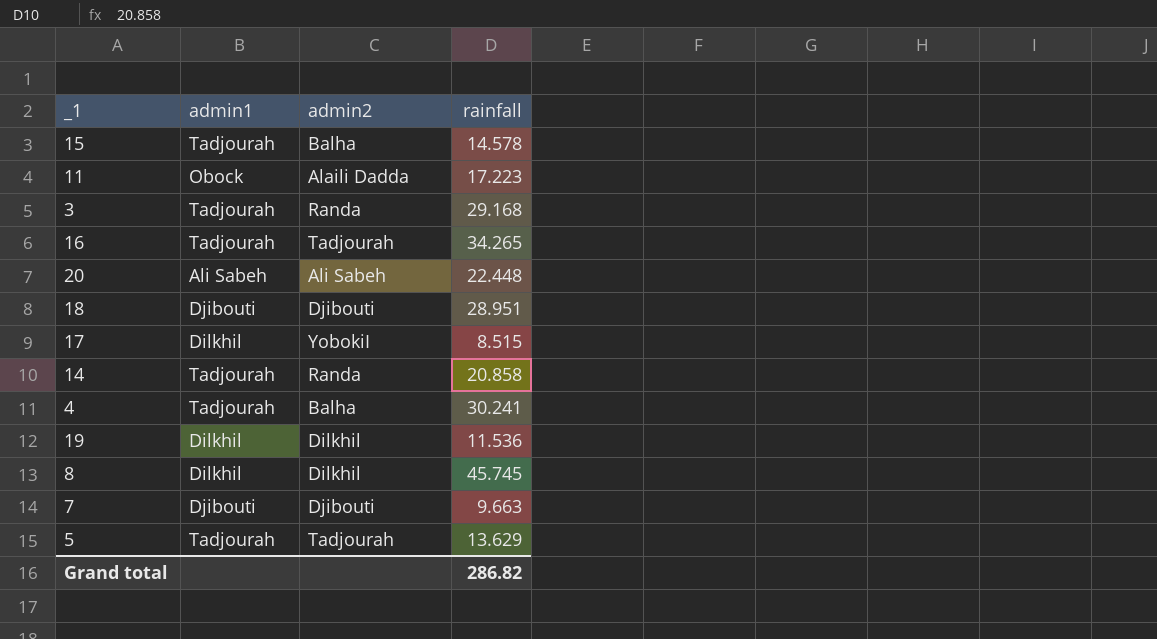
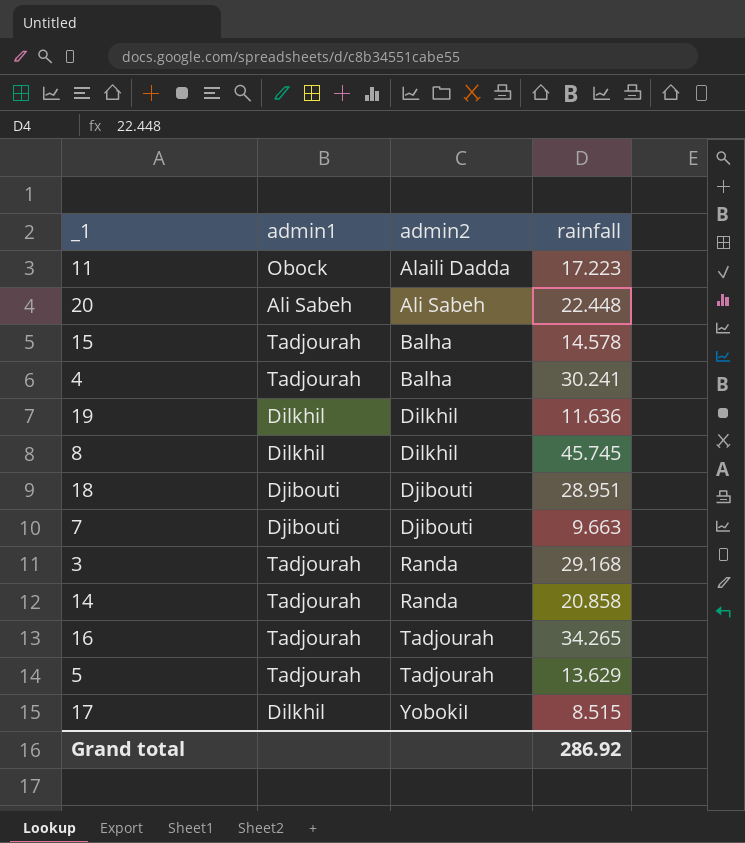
row order: none -> admin2 ascending
19 | rainfall: 11.536 -> 11.636
Grand total | rainfall: 286.82 -> 286.92

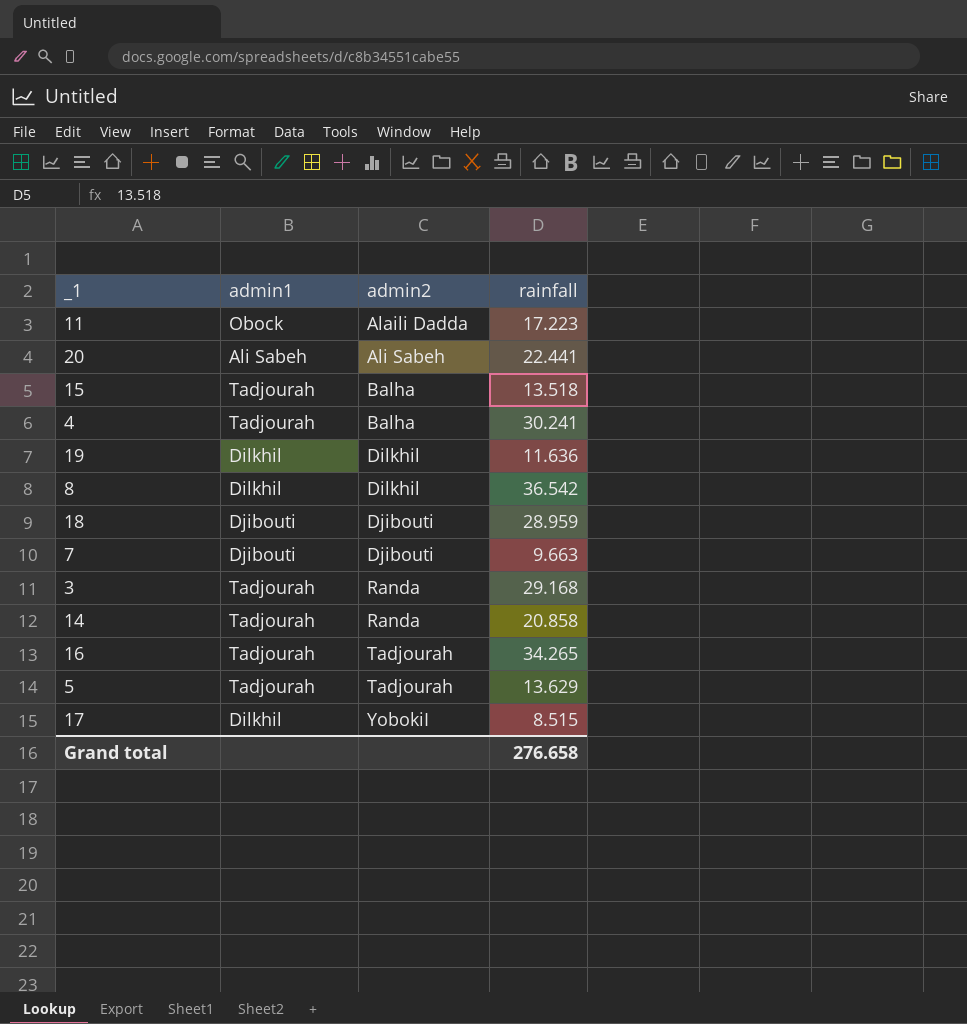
20 | rainfall: 22.448 -> 22.441
15 | rainfall: 14.578 -> 13.518
8 | rainfall: 45.745 -> 36.542
18 | rainfall: 28.951 -> 28.959
Grand total | rainfall: 286.92 -> 276.658

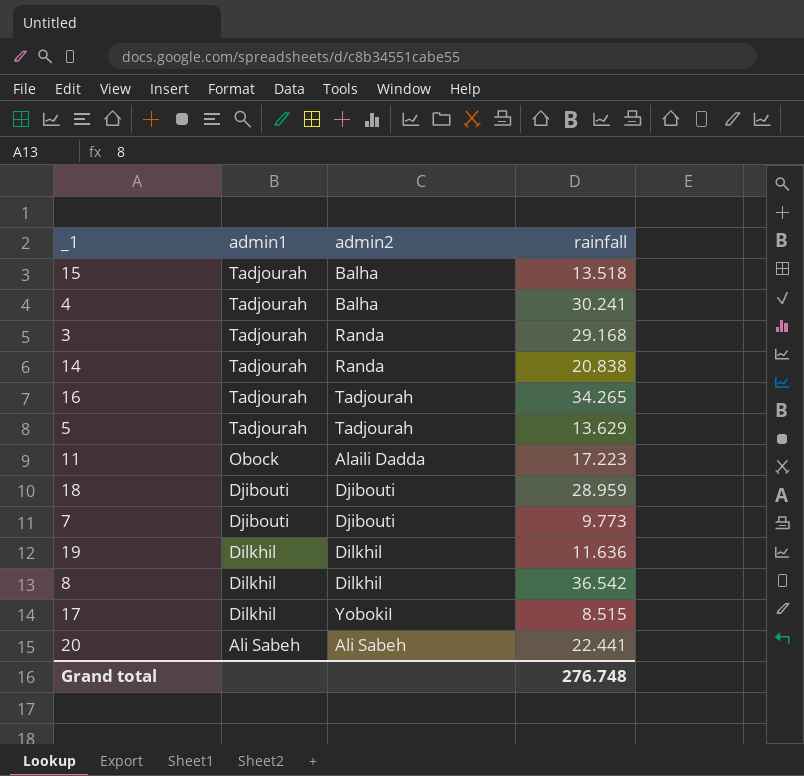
row order: admin2 ascending -> admin1 descending
14 | rainfall: 20.858 -> 20.838
7 | rainfall: 9.663 -> 9.773
Grand total | rainfall: 276.658 -> 276.748

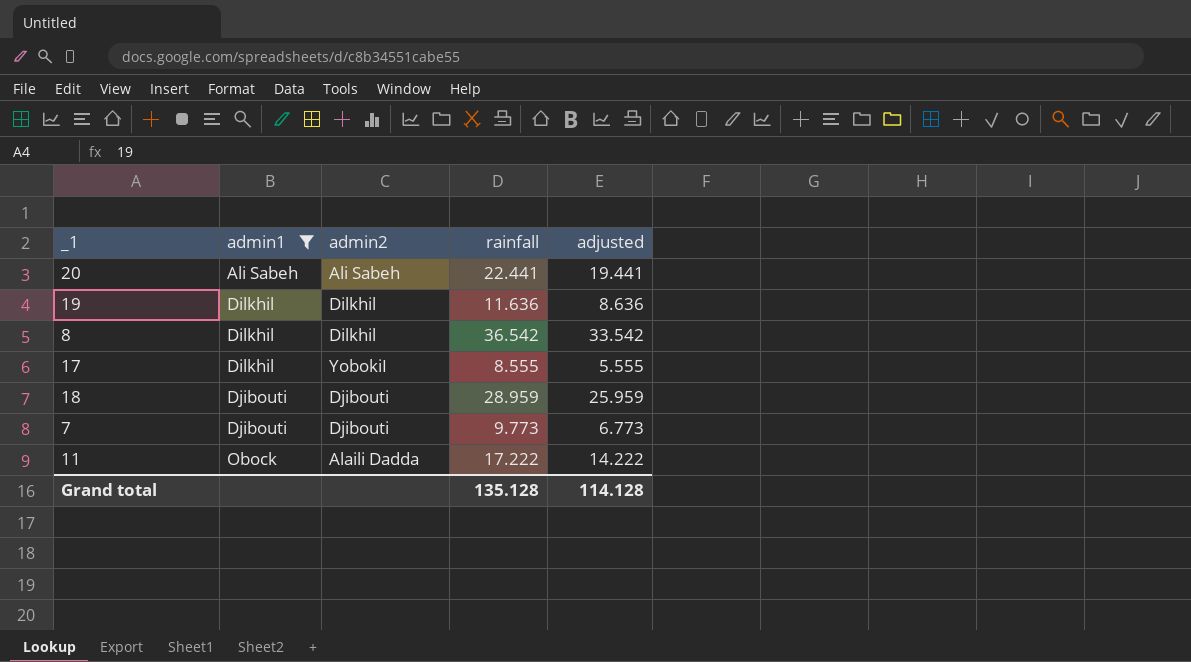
filter: none -> admin1 != Tadjourah
row order: admin1 descending -> admin1 ascending
column adjusted | formula: none -> [rainfall] - 3
17 | rainfall: 8.515 -> 8.555
11 | rainfall: 17.223 -> 17.222
Grand total | rainfall: 276.748 -> 135.128

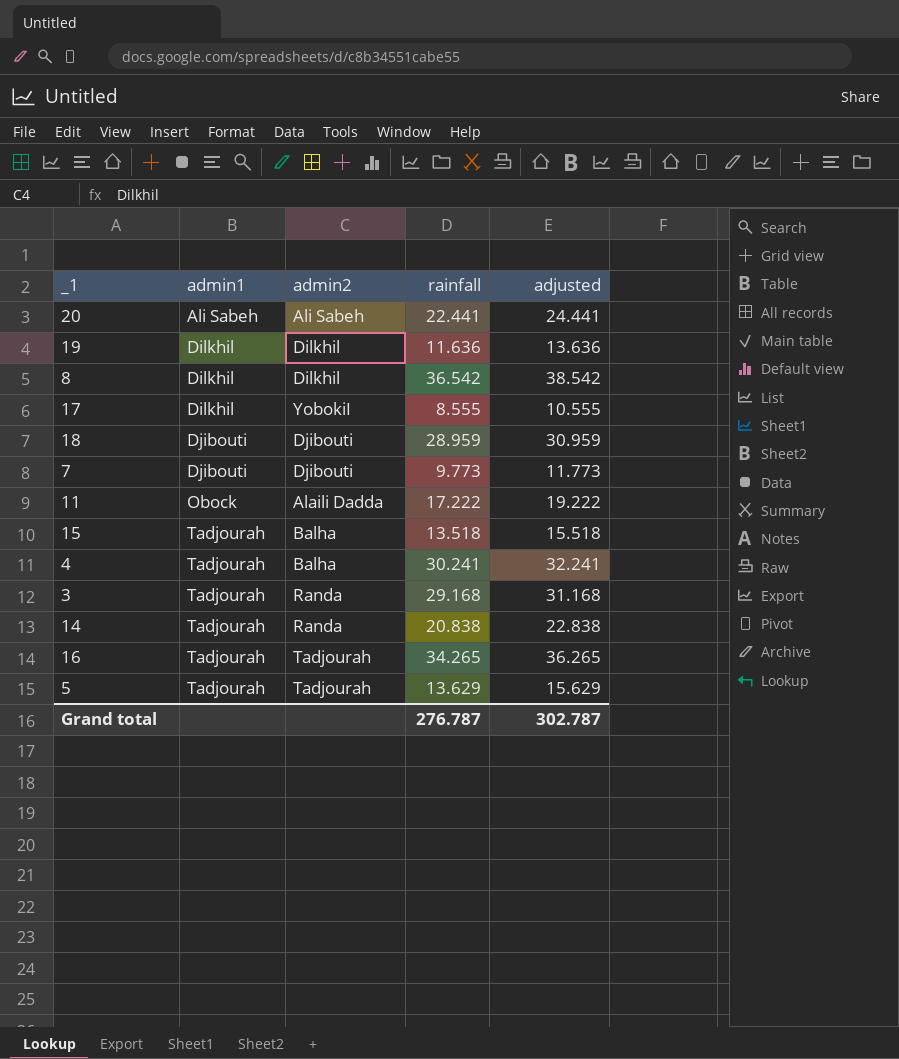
filter: admin1 != Tadjourah -> none
column adjusted | formula: [rainfall] - 3 -> [rainfall] + 2
Grand total | rainfall: 135.128 -> 276.787
Grand total | adjusted: 114.128 -> 302.787

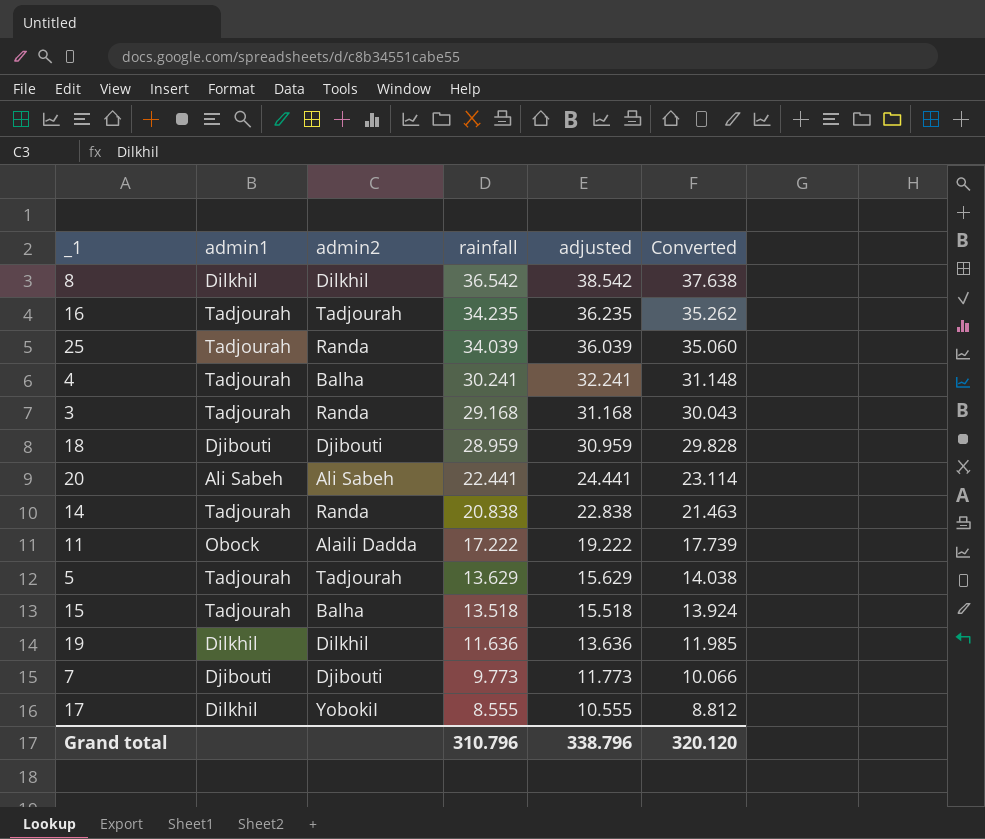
row order: admin1 ascending -> rainfall descending
column Converted | formula: none -> [rainfall] * 1.03
16 | rainfall: 34.265 -> 34.235
16 | adjusted: 36.265 -> 36.235
row 25: none -> Tadjourah | Randa | 34.039 | 36.039 | 35.060
Grand total | rainfall: 276.787 -> 310.796
Grand total | adjusted: 302.787 -> 338.796

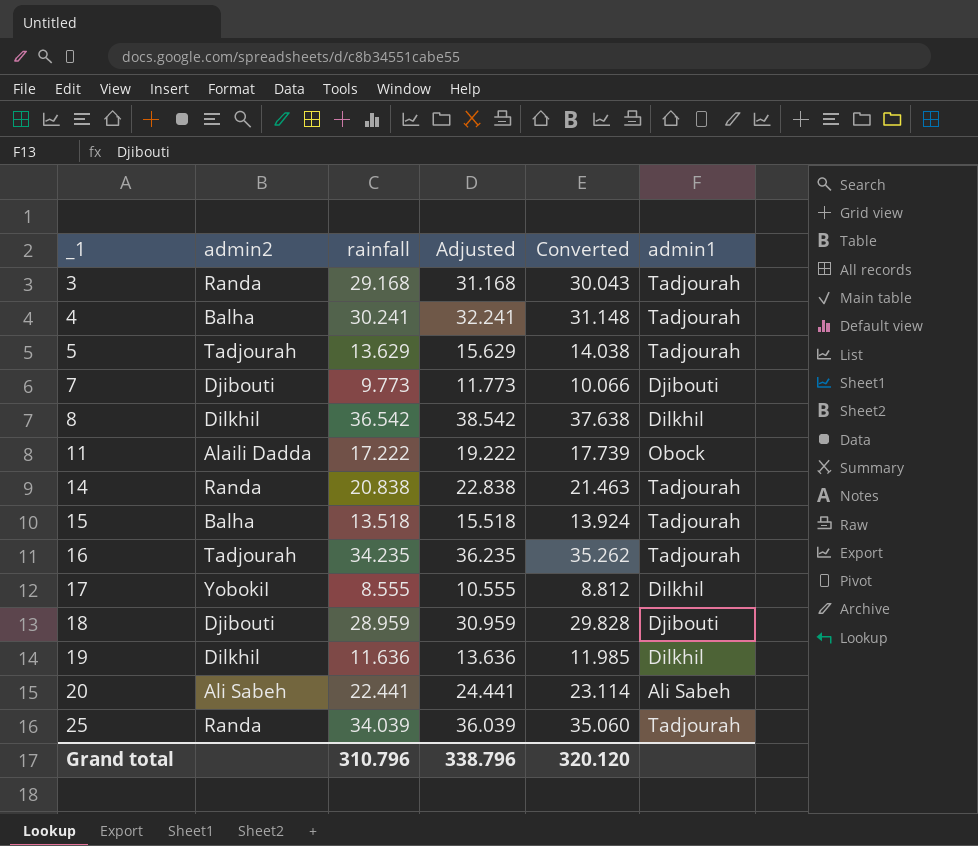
row order: rainfall descending -> _1 ascending
column name: adjusted -> Adjusted
column admin1 | position: 2 -> 6

